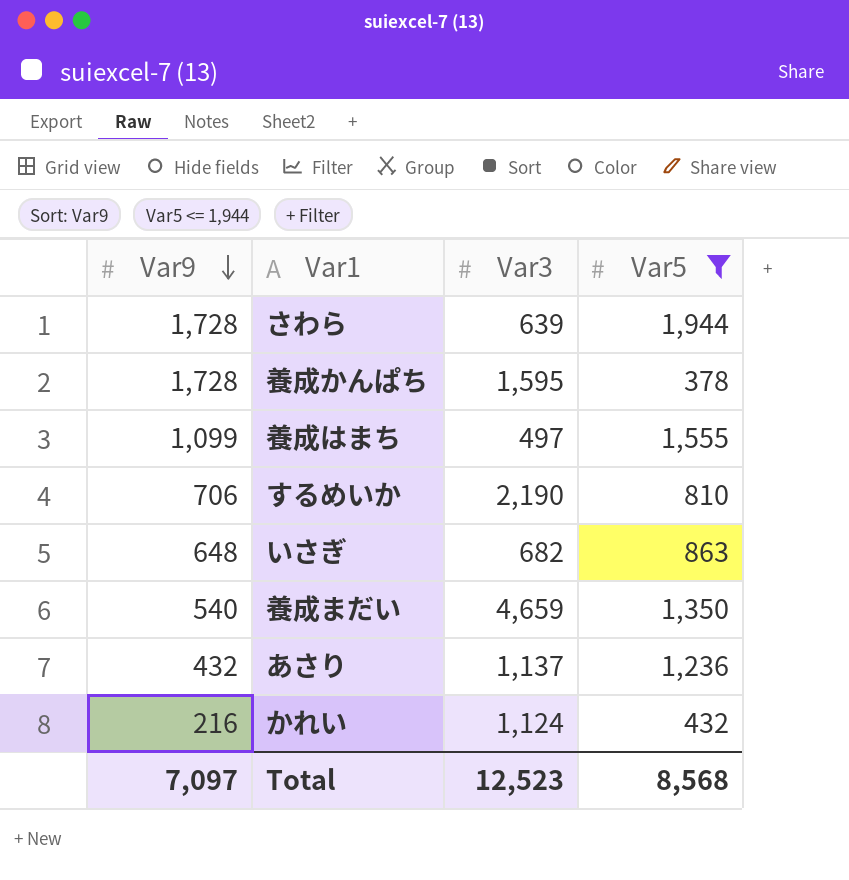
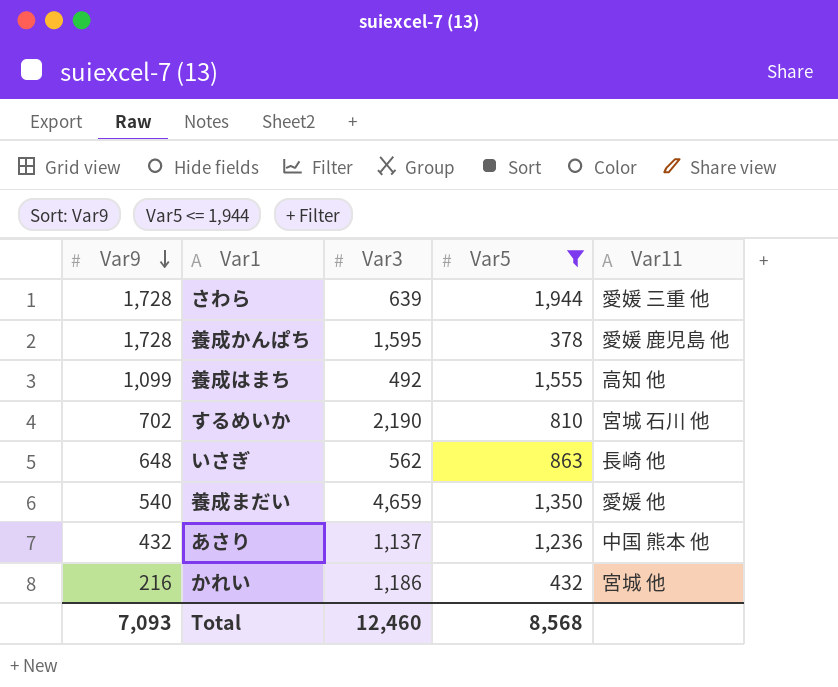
column Var11 | position: none -> 5
養成はまち | Var3: 497 -> 492
するめいか | Var9: 706 -> 702
いさぎ | Var3: 682 -> 562
かれい | Var3: 1,124 -> 1,186
Total | Var9: 7,097 -> 7,093
Total | Var3: 12,523 -> 12,460

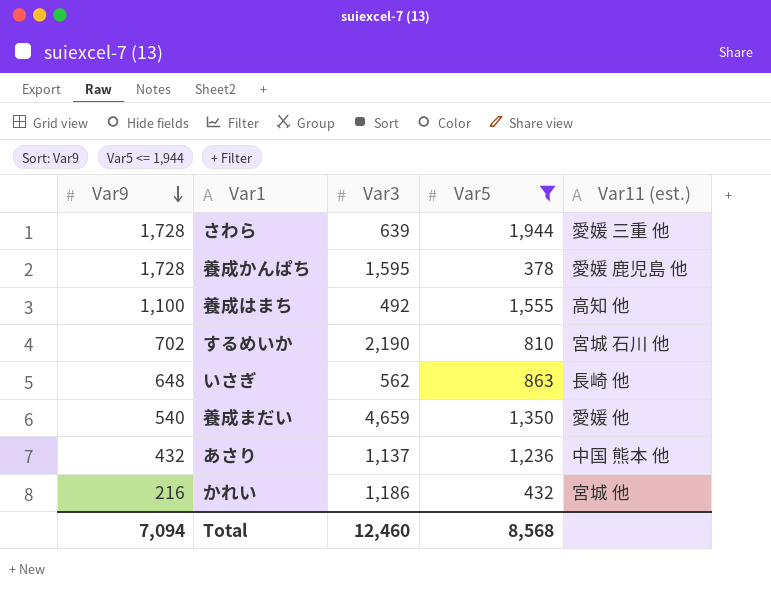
column name: Var11 -> Var11 (est.)
養成はまち | Var9: 1,099 -> 1,100
Total | Var9: 7,093 -> 7,094

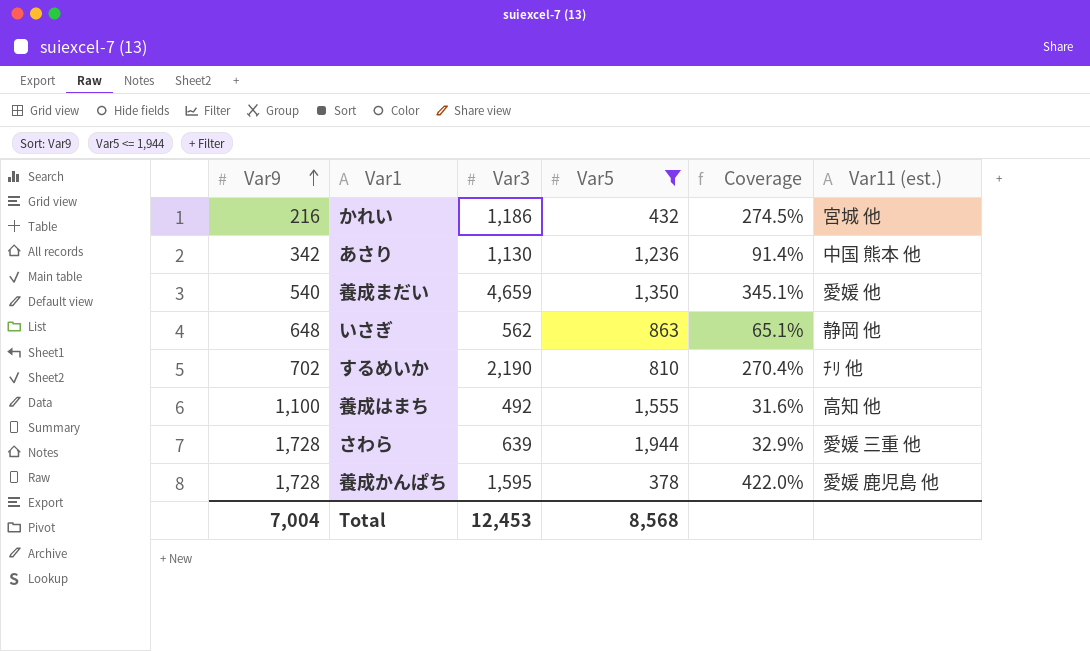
row order: Var9 descending -> Var9 ascending
column Coverage | formula: none -> [Var3] / [Var5]
あさり | Var9: 432 -> 342
あさり | Var3: 1,137 -> 1,130
いさぎ | Var11 (est.): 長崎 他 -> 静岡 他
するめいか | Var11 (est.): 宮城 石川 他 -> ﾁﾘ 他
Total | Var9: 7,094 -> 7,004
Total | Var3: 12,460 -> 12,453

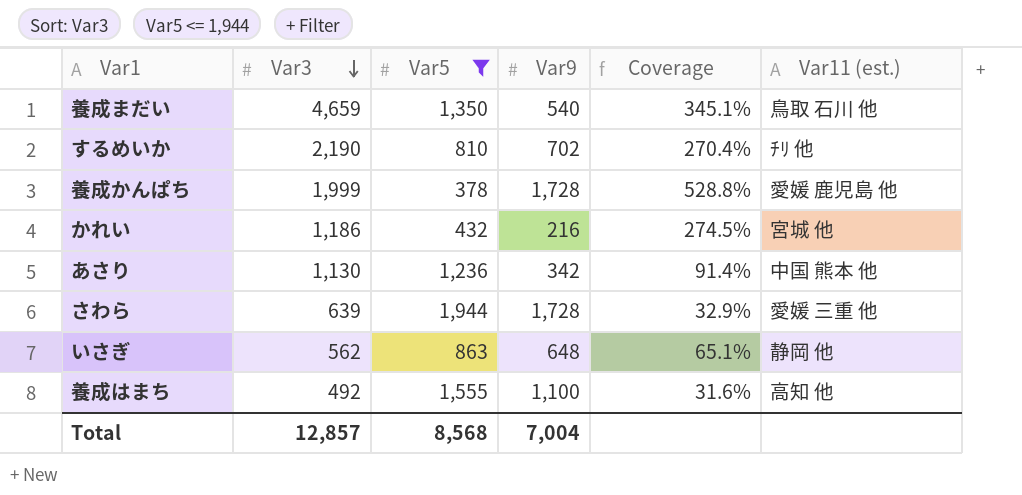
row order: Var9 ascending -> Var3 descending
column Var9 | position: 1 -> 4
養成まだい | Var11 (est.): 愛媛 他 -> 鳥取 石川 他
養成かんぱち | Var3: 1,595 -> 1,999
養成かんぱち | Coverage: 422.0% -> 528.8%
Total | Var3: 12,453 -> 12,857

